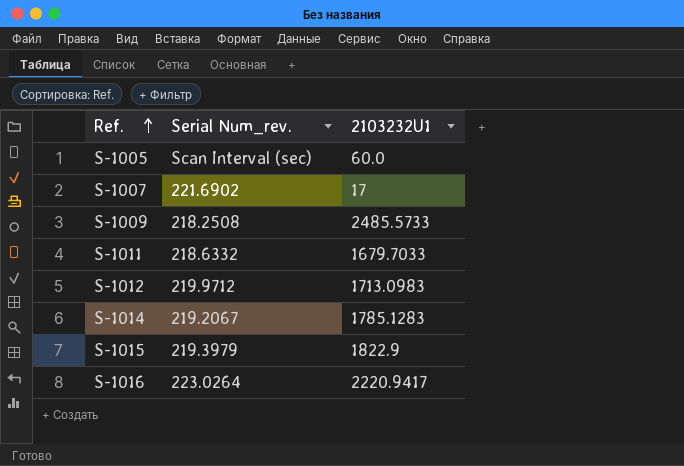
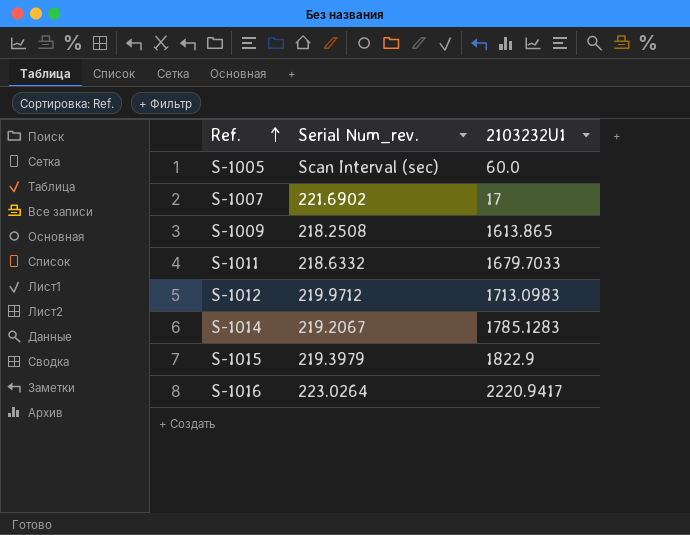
S-1009 | 2103232U1: 2485.5733 -> 1613.865

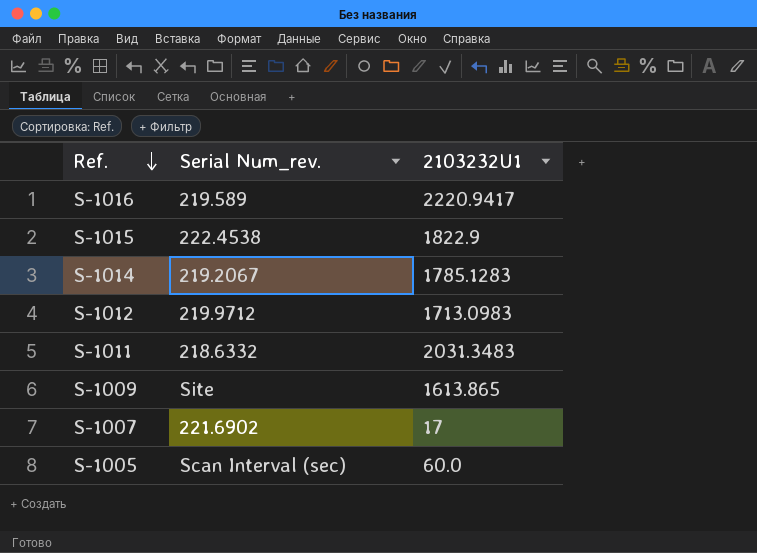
row order: Ref. ascending -> Ref. descending
S-1016 | Serial Num_rev.: 223.0264 -> 219.589
S-1015 | Serial Num_rev.: 219.3979 -> 222.4538
S-1011 | 2103232U1: 1679.7033 -> 2031.3483
S-1009 | Serial Num_rev.: 218.2508 -> Site

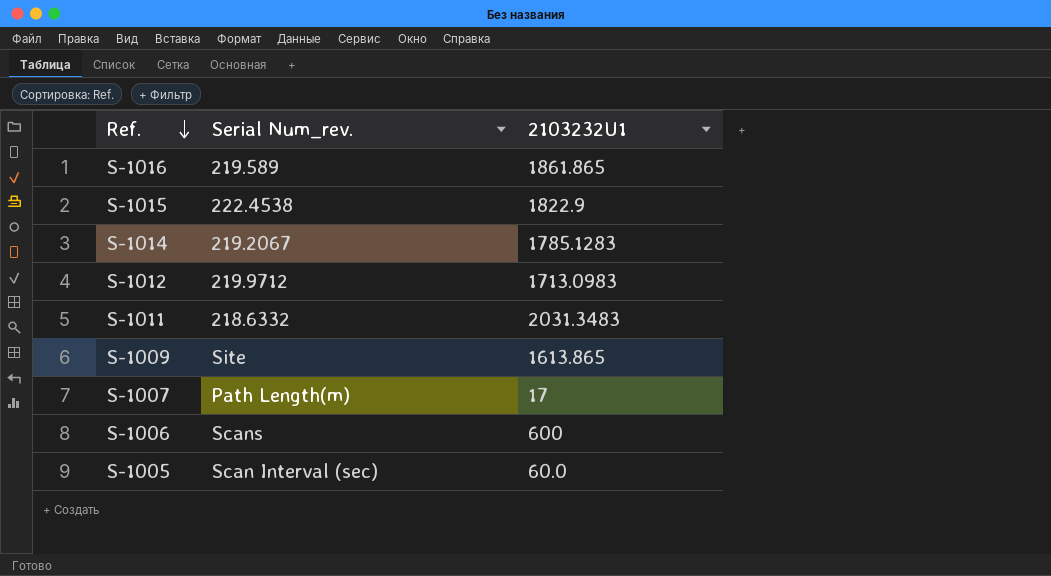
S-1016 | 2103232U1: 2220.9417 -> 1861.865
S-1007 | Serial Num_rev.: 221.6902 -> Path Length(m)
row S-1006: none -> Scans | 600

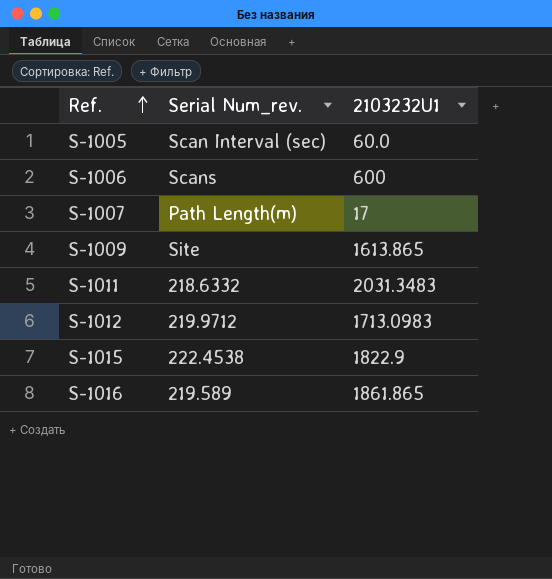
row order: Ref. descending -> Ref. ascending
row S-1014: 219.2067 | 1785.1283 -> none

